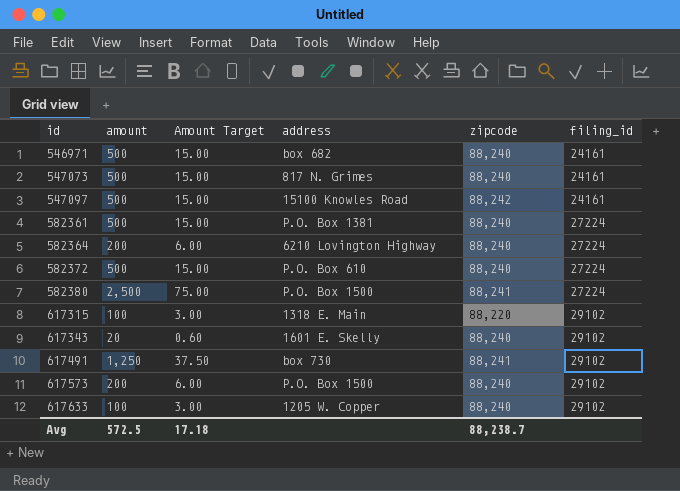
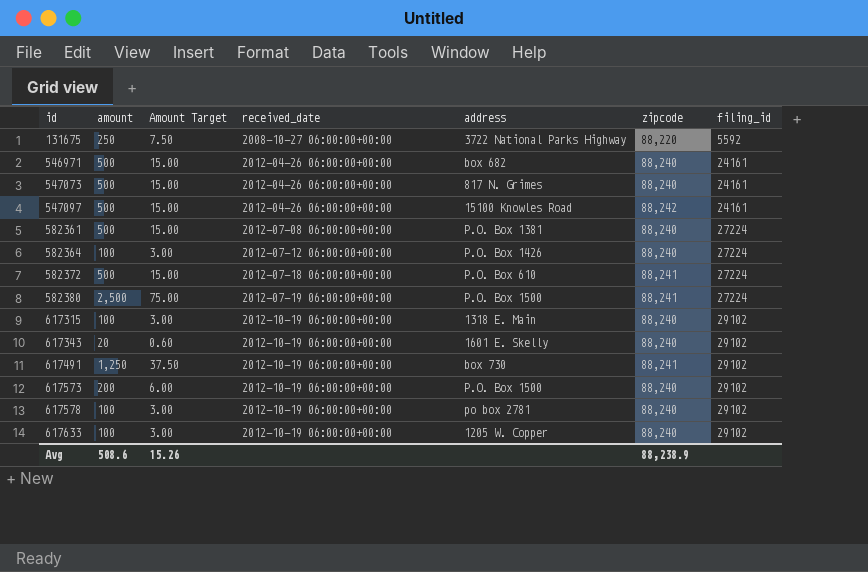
column received_date | position: none -> 4
row 131675: none -> 250 | 7.50 | 2008-10-27 06:00:00+00:00 | 3722 National Parks Highway | 88,220 | 5592
582364 | amount: 200 -> 100
582364 | Amount Target: 6.00 -> 3.00
582364 | address: 6210 Lovington Highway -> P.O. Box 1426
582372 | zipcode: 88,240 -> 88,241
617315 | zipcode: 88,220 -> 88,240
row 617578: none -> 100 | 3.00 | 2012-10-19 06:00:00+00:00 | po box 2781 | 88,240 | 29102
Avg | amount: 572.5 -> 508.6
Avg | Amount Target: 17.18 -> 15.26
Avg | zipcode: 88,238.7 -> 88,238.9

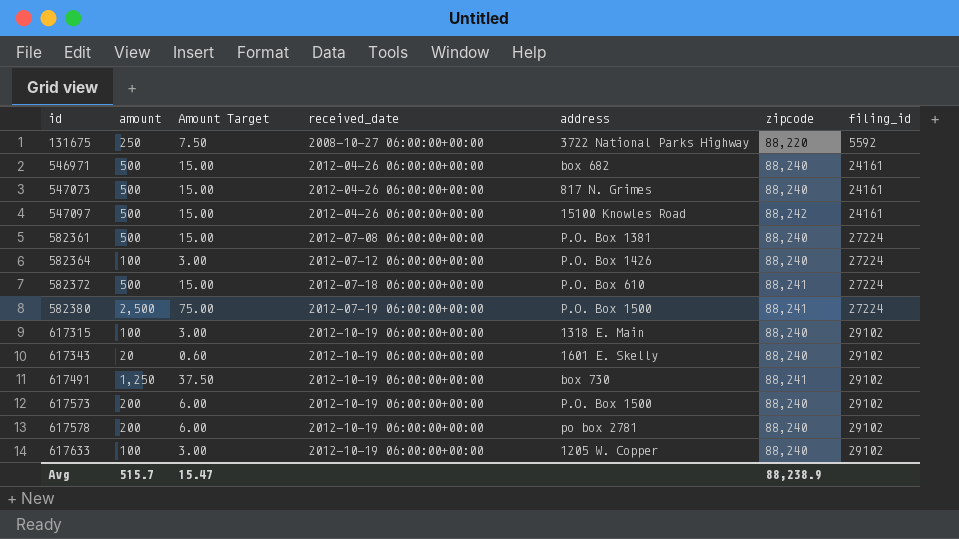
617578 | amount: 100 -> 200
617578 | Amount Target: 3.00 -> 6.00
Avg | amount: 508.6 -> 515.7
Avg | Amount Target: 15.26 -> 15.47

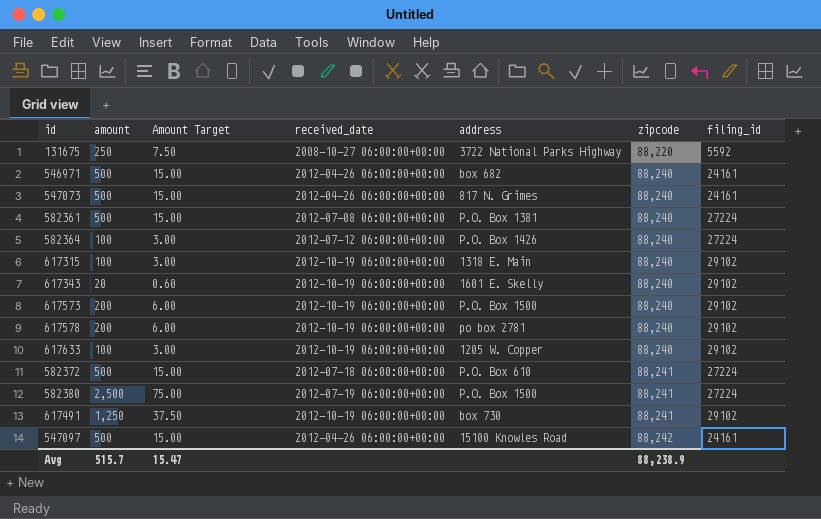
row order: id ascending -> zipcode ascending

